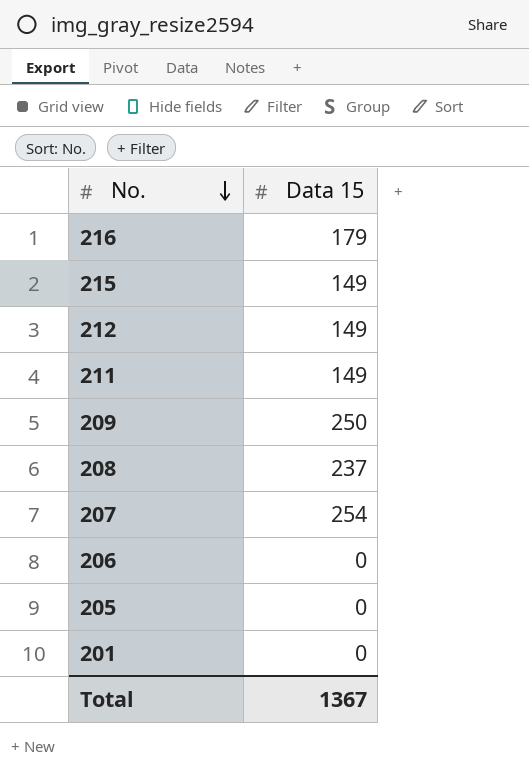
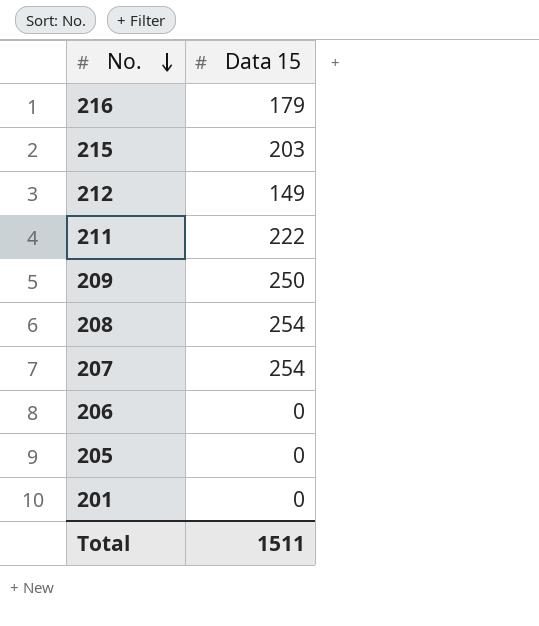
215 | Data 15: 149 -> 203
211 | Data 15: 149 -> 222
208 | Data 15: 237 -> 254
Total | Data 15: 1367 -> 1511

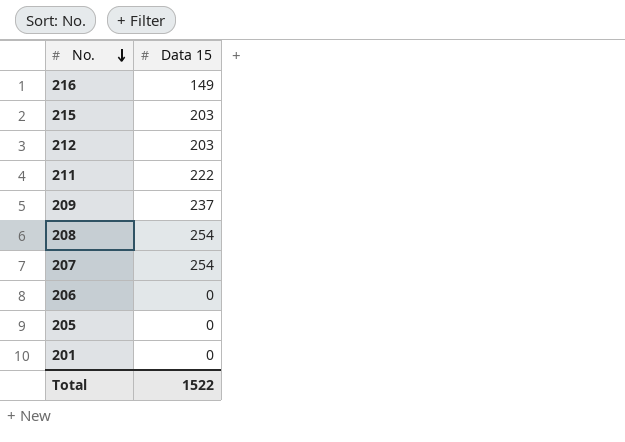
216 | Data 15: 179 -> 149
212 | Data 15: 149 -> 203
209 | Data 15: 250 -> 237
Total | Data 15: 1511 -> 1522

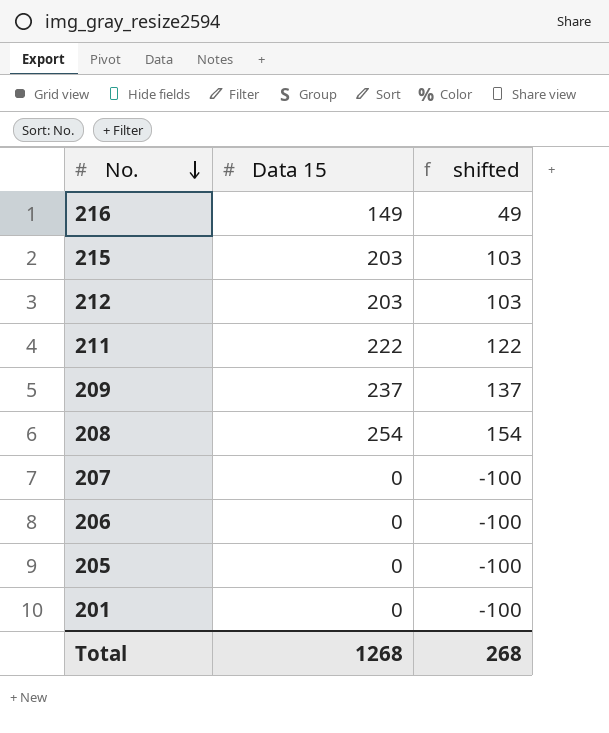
column shifted | formula: none -> [Data 15] - 100
207 | Data 15: 254 -> 0
Total | Data 15: 1522 -> 1268

